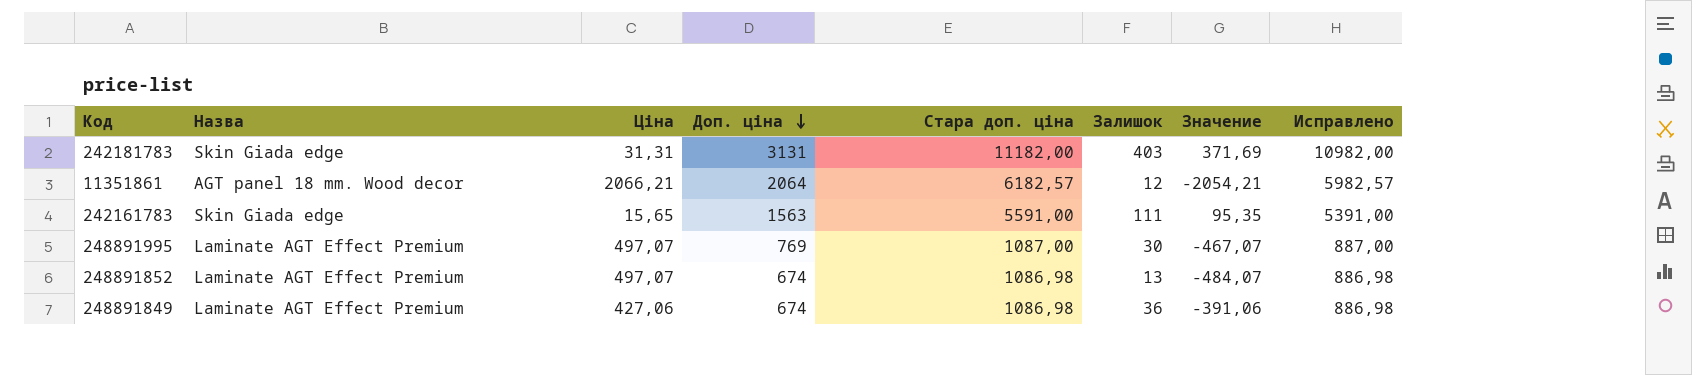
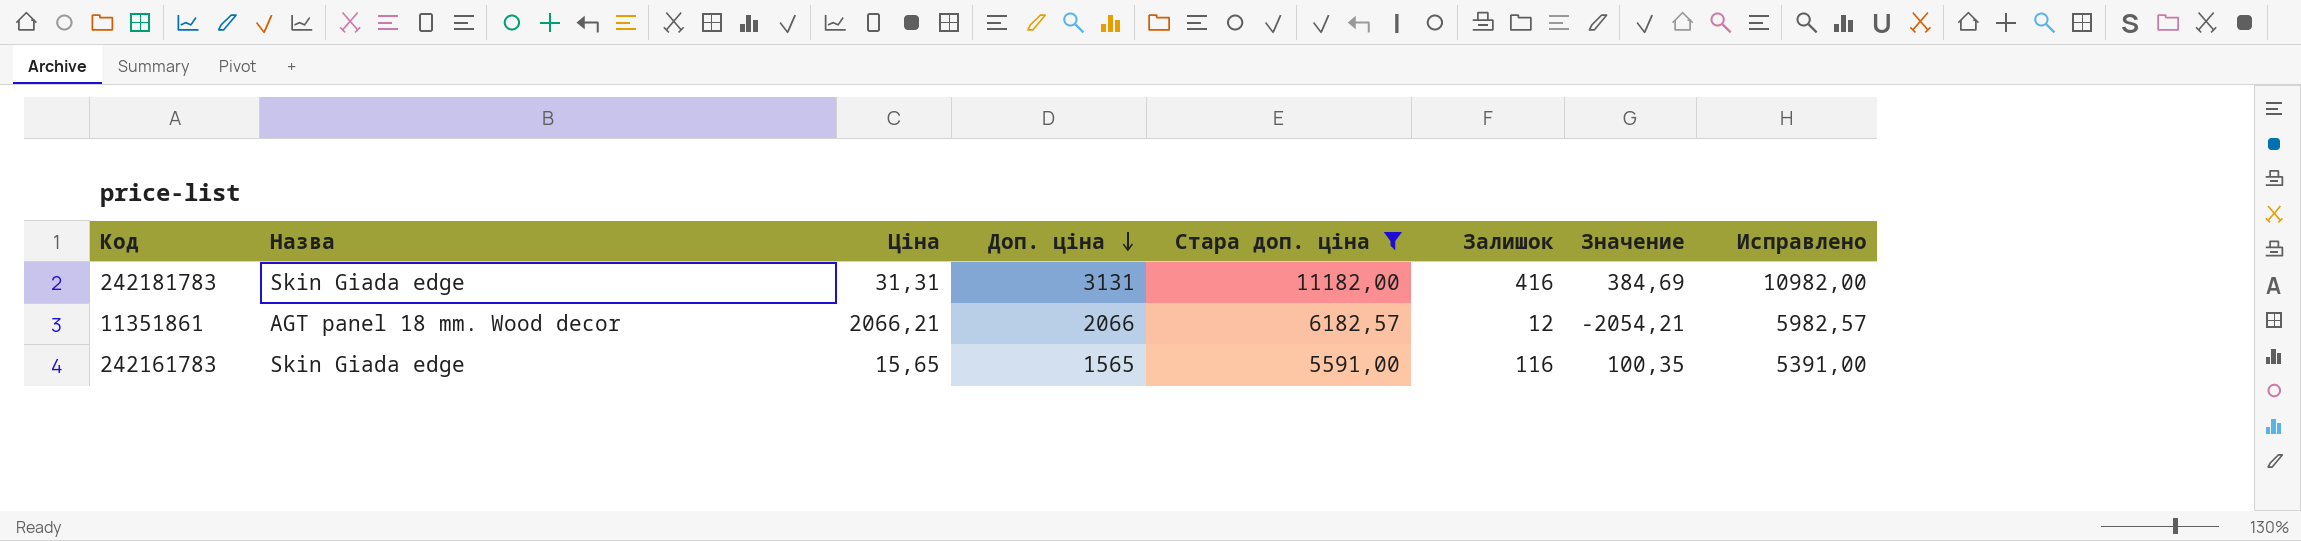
filter: none -> Стара доп. ціна >= 5591,00
242181783 | Залишок: 403 -> 416
242181783 | Значение: 371,69 -> 384,69
11351861 | Доп. ціна: 2064 -> 2066
242161783 | Доп. ціна: 1563 -> 1565
242161783 | Залишок: 111 -> 116
242161783 | Значение: 95,35 -> 100,35

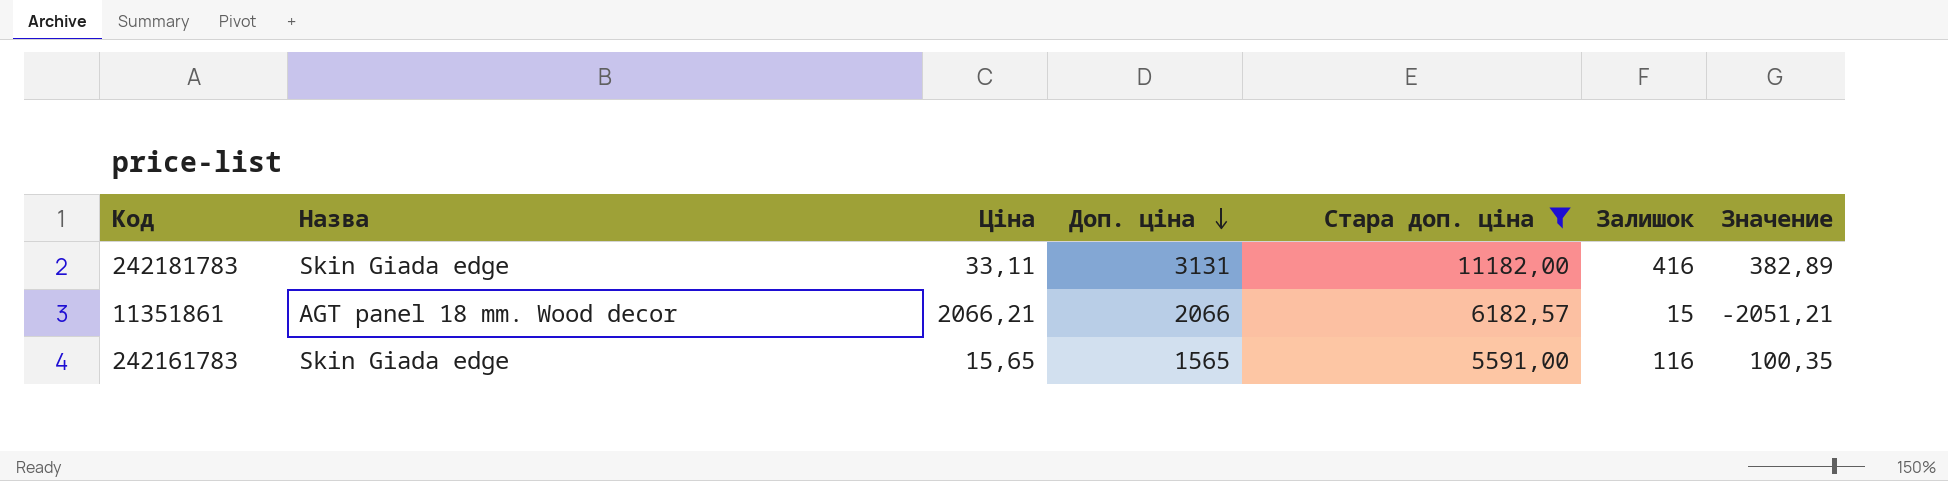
column Исправлено | formula: [Стара доп. ціна] - 200 -> none
242181783 | Ціна: 31,31 -> 33,11
242181783 | Значение: 384,69 -> 382,89
11351861 | Залишок: 12 -> 15
11351861 | Значение: -2054,21 -> -2051,21

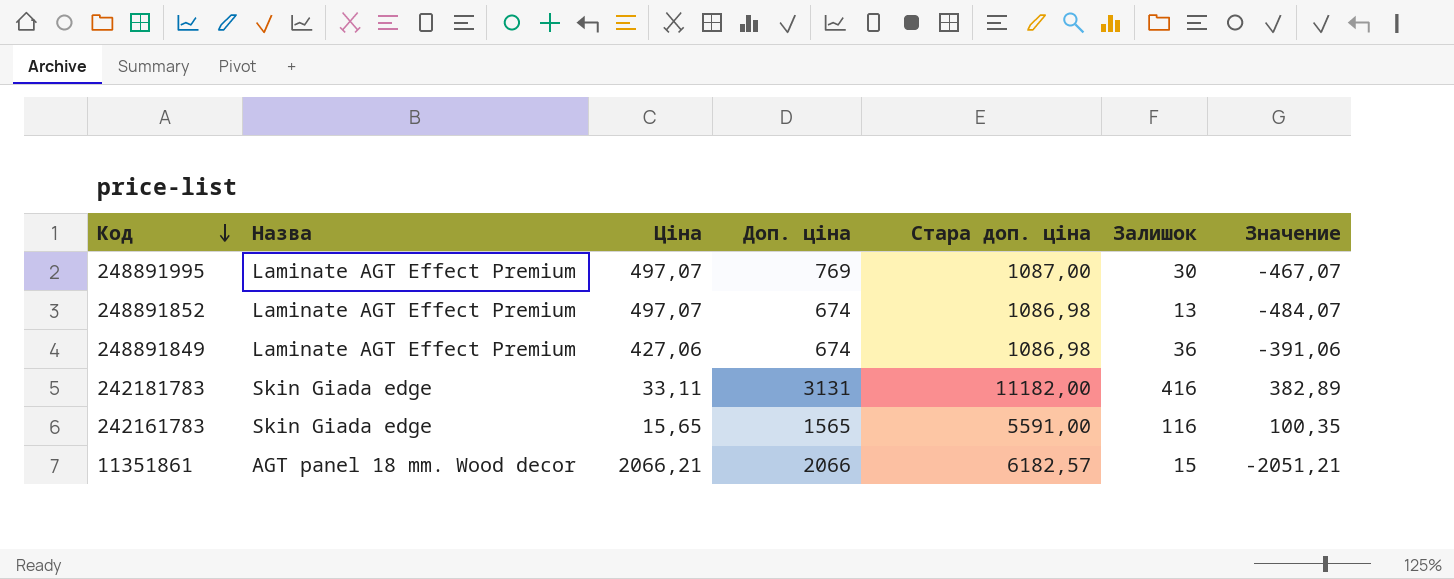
filter: Стара доп. ціна >= 5591,00 -> none
row order: Доп. ціна descending -> Код descending

